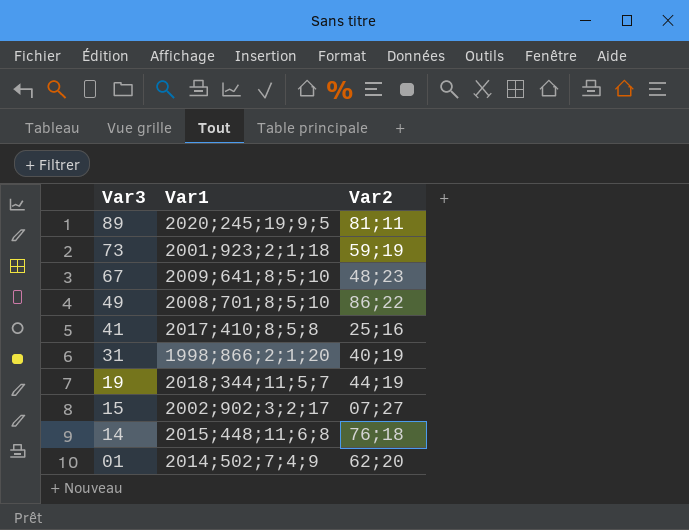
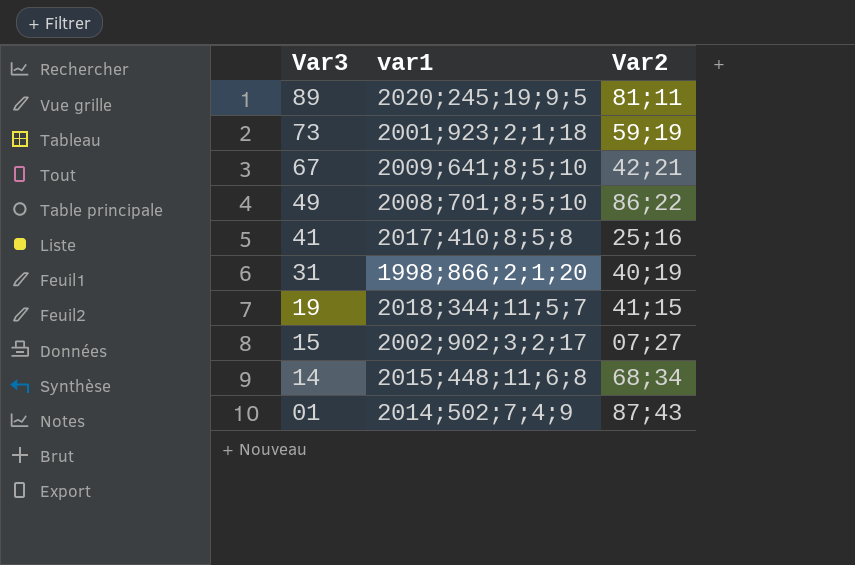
column name: Var1 -> var1
67 | Var2: 48;23 -> 42;21
19 | Var2: 44;19 -> 41;15
14 | Var2: 76;18 -> 68;34
01 | Var2: 62;20 -> 87;43

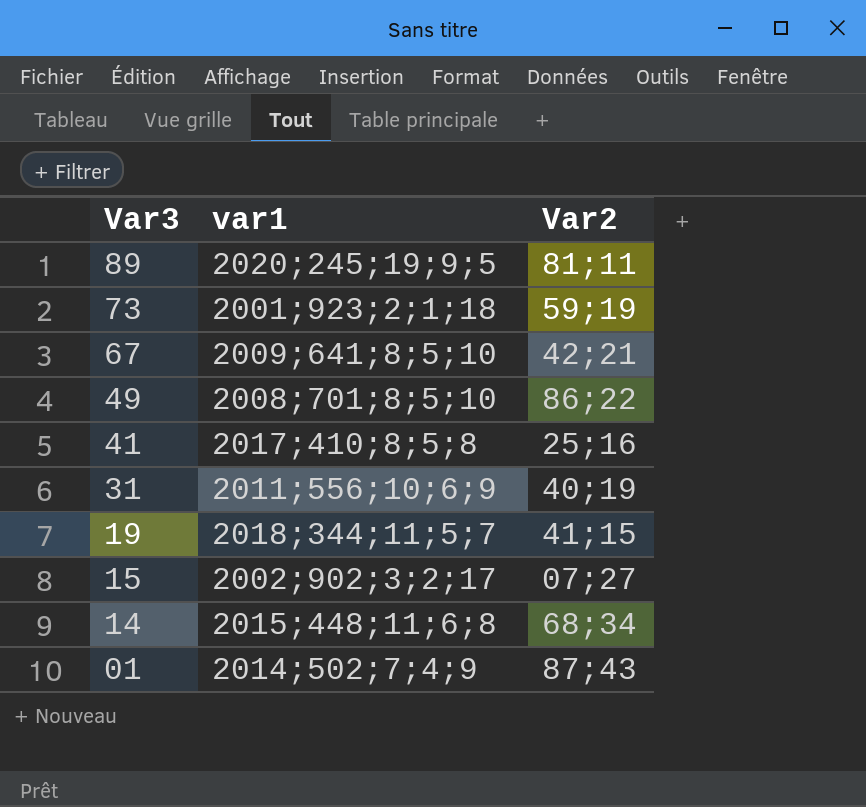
31 | var1: 1998;866;2;1;20 -> 2011;556;10;6;9

